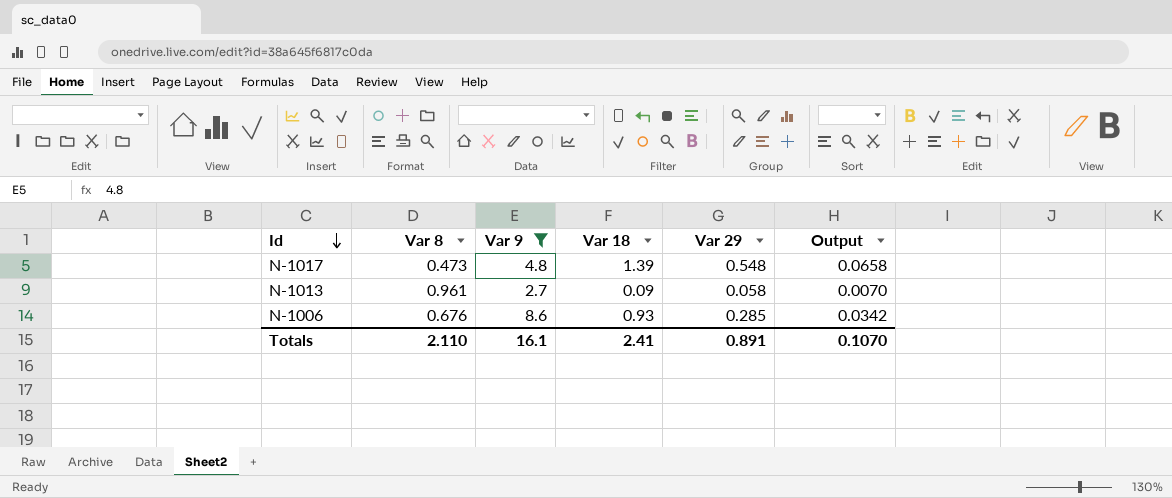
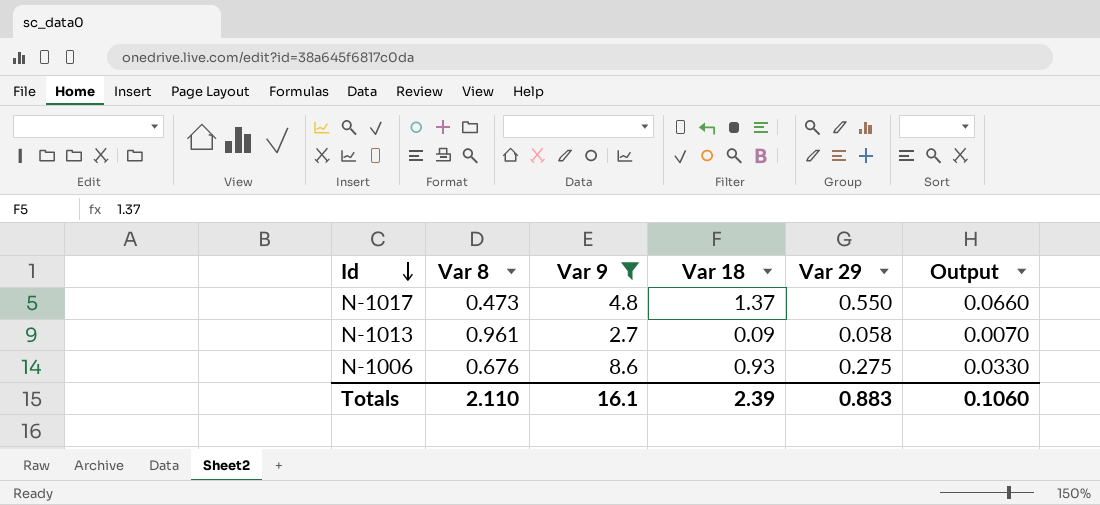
N-1017 | Var 18: 1.39 -> 1.37
N-1017 | Var 29: 0.548 -> 0.550
N-1017 | Output: 0.0658 -> 0.0660
N-1006 | Var 29: 0.285 -> 0.275
N-1006 | Output: 0.0342 -> 0.0330
Totals | Var 18: 2.41 -> 2.39
Totals | Var 29: 0.891 -> 0.883
Totals | Output: 0.1070 -> 0.1060

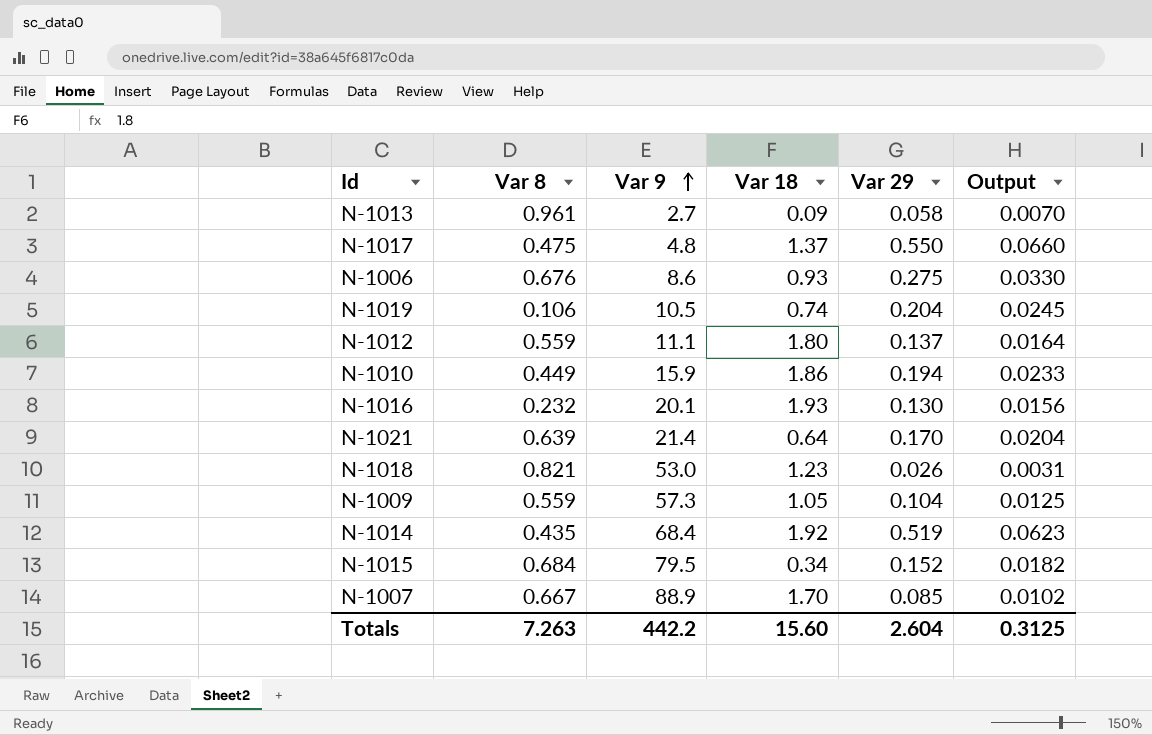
filter: Var 9 <= 8.6 -> none
row order: Id descending -> Var 9 ascending
N-1017 | Var 8: 0.473 -> 0.475
Totals | Var 8: 2.110 -> 7.263
Totals | Var 9: 16.1 -> 442.2
Totals | Var 18: 2.39 -> 15.60
Totals | Var 29: 0.883 -> 2.604
Totals | Output: 0.1060 -> 0.3125

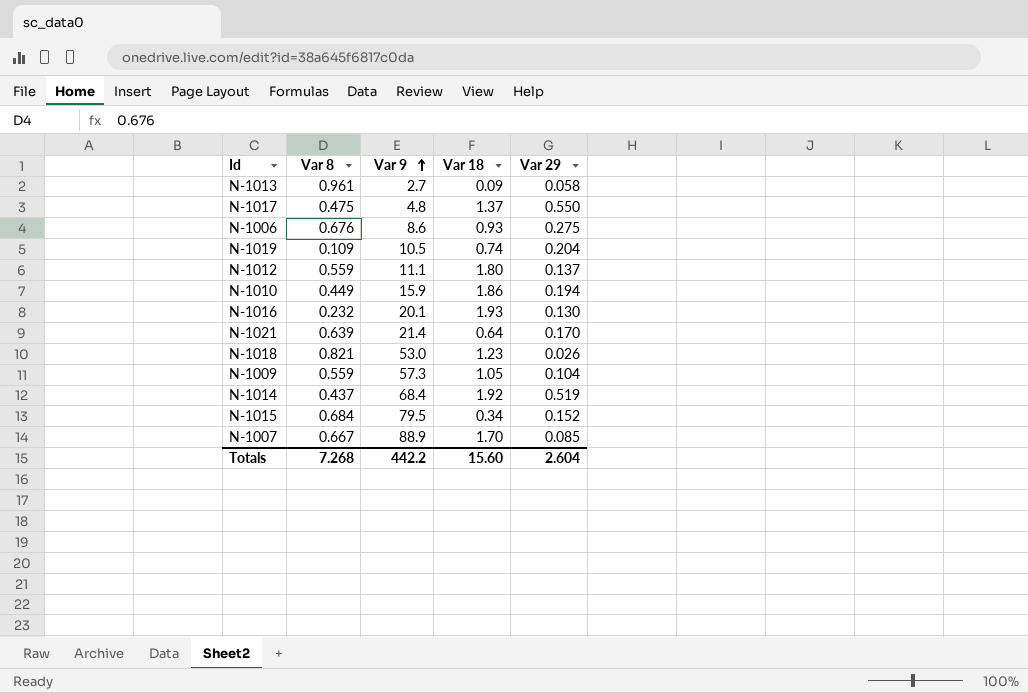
column Output | formula: [Var 29] * 0.12 -> none
N-1019 | Var 8: 0.106 -> 0.109
N-1014 | Var 8: 0.435 -> 0.437
Totals | Var 8: 7.263 -> 7.268

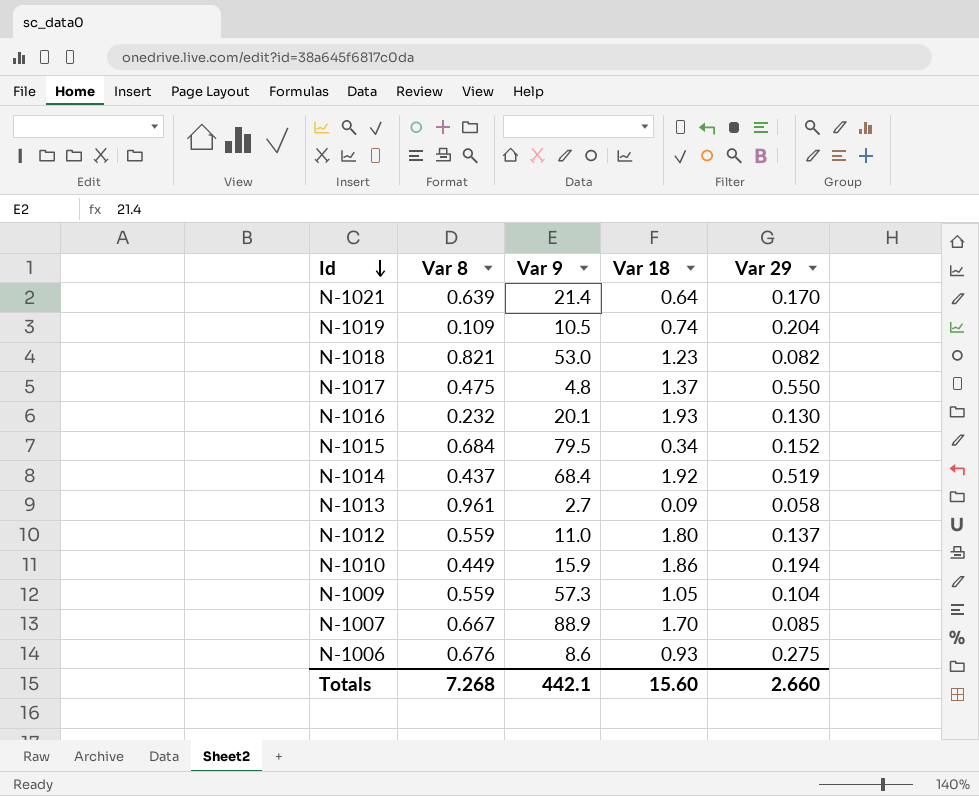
row order: Var 9 ascending -> Id descending
N-1018 | Var 29: 0.026 -> 0.082
N-1012 | Var 9: 11.1 -> 11.0
Totals | Var 9: 442.2 -> 442.1
Totals | Var 29: 2.604 -> 2.660

